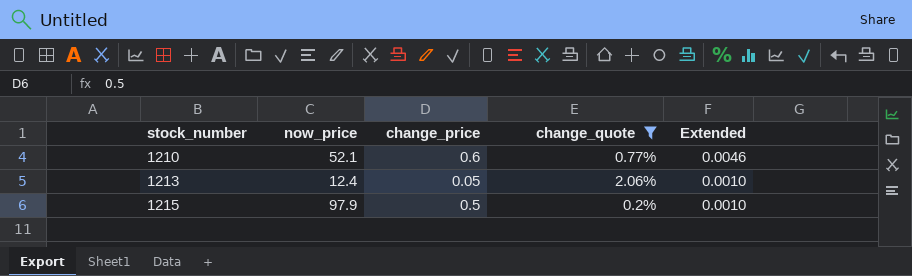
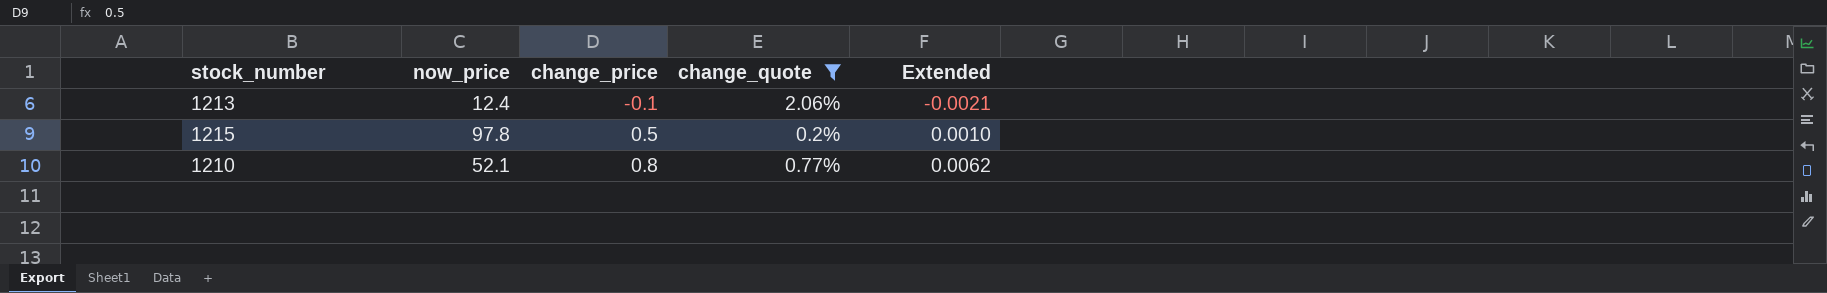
row order: stock_number ascending -> change_price ascending
1213 | change_price: 0.05 -> -0.1
1213 | Extended: 0.0010 -> -0.0021
1215 | now_price: 97.9 -> 97.8
1210 | change_price: 0.6 -> 0.8
1210 | Extended: 0.0046 -> 0.0062

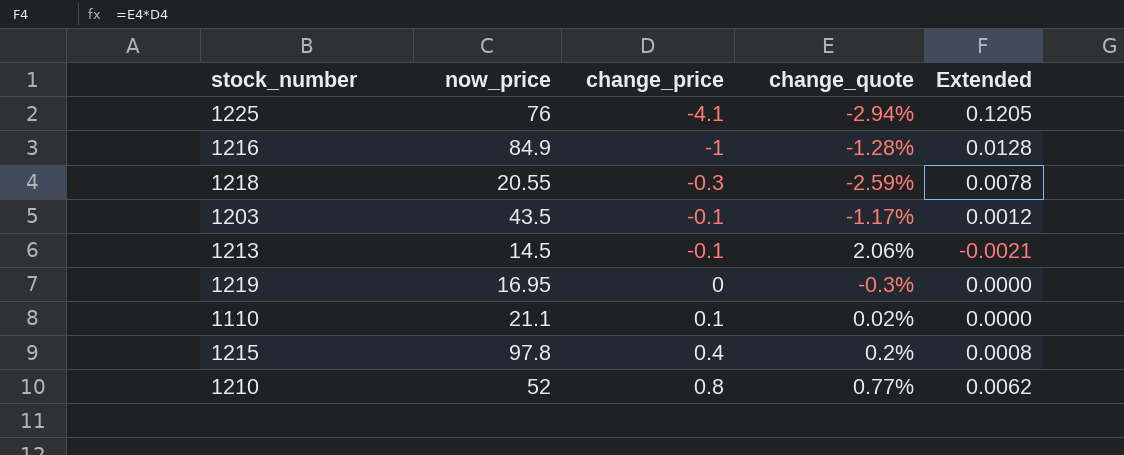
filter: change_quote >= 0.2% -> none
1213 | now_price: 12.4 -> 14.5
1215 | change_price: 0.5 -> 0.4
1215 | Extended: 0.0010 -> 0.0008
1210 | now_price: 52.1 -> 52

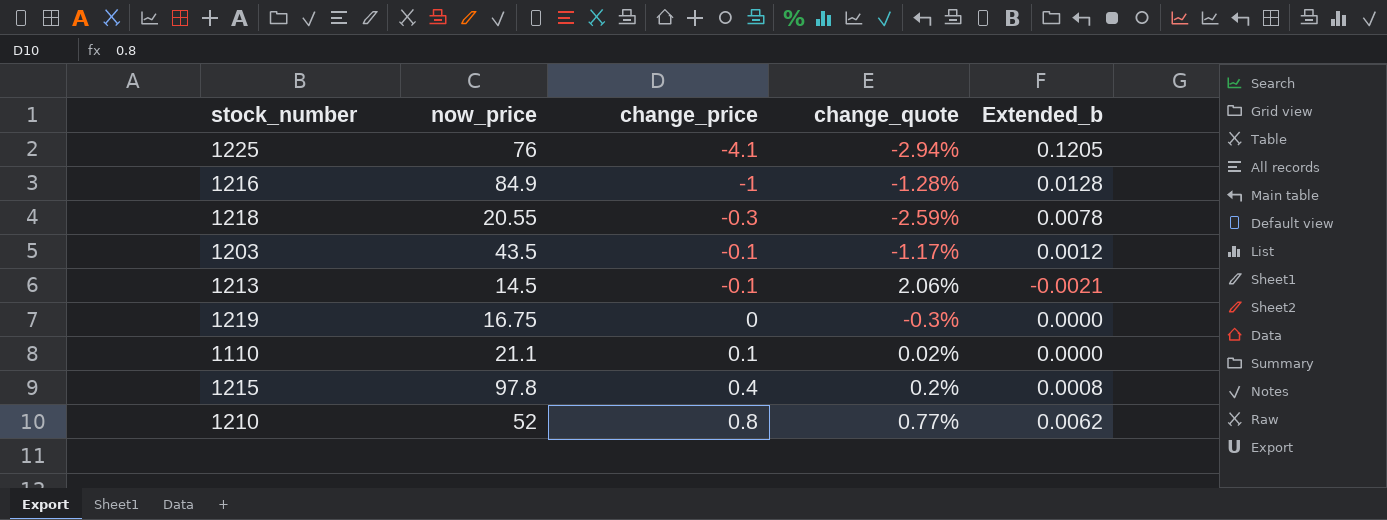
column name: Extended -> Extended_b
1219 | now_price: 16.95 -> 16.75

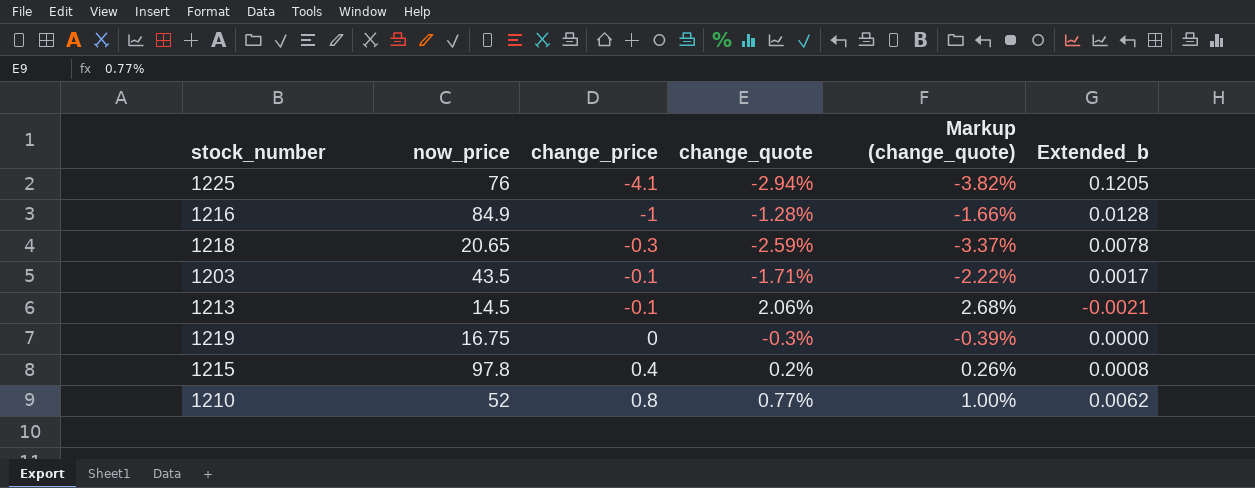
column Markup (change_quote) | formula: none -> [change_quote] * 1.3
row 1110: 21.1 | 0.1 | 0.02% | 0.0000 -> none
1218 | now_price: 20.55 -> 20.65
1203 | change_quote: -1.17% -> -1.71%
1203 | Extended_b: 0.0012 -> 0.0017

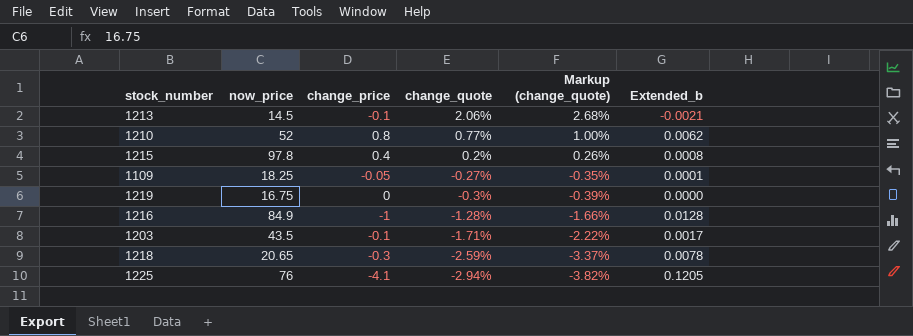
row order: change_price ascending -> change_quote descending
row 1109: none -> 18.25 | -0.05 | -0.27% | -0.35% | 0.0001

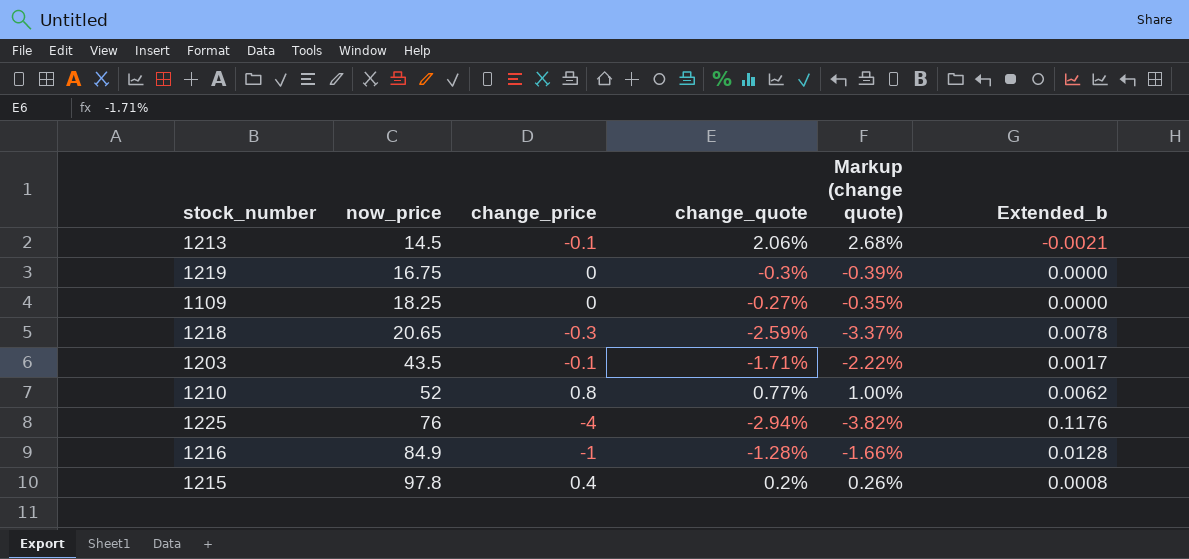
row order: change_quote descending -> now_price ascending
column name: Markup (change_quote) -> Markup (change quote)
1109 | change_price: -0.05 -> 0
1109 | Extended_b: 0.0001 -> 0.0000
1225 | change_price: -4.1 -> -4
1225 | Extended_b: 0.1205 -> 0.1176

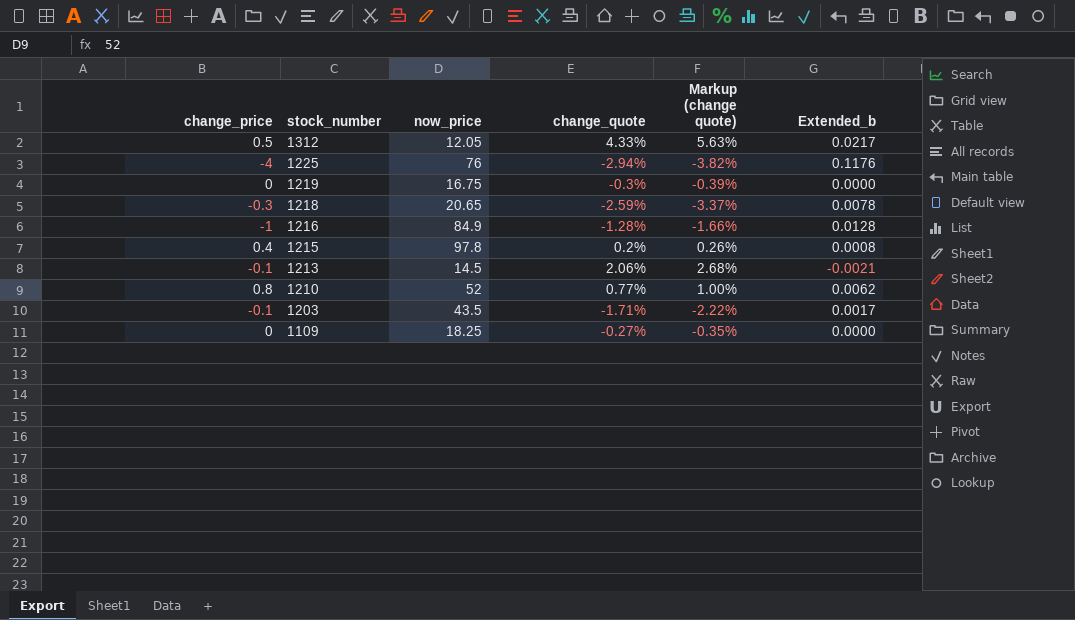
row order: now_price ascending -> stock_number descending
column change_price | position: 3 -> 1
row 1312: none -> 0.5 | 12.05 | 4.33% | 5.63% | 0.0217

